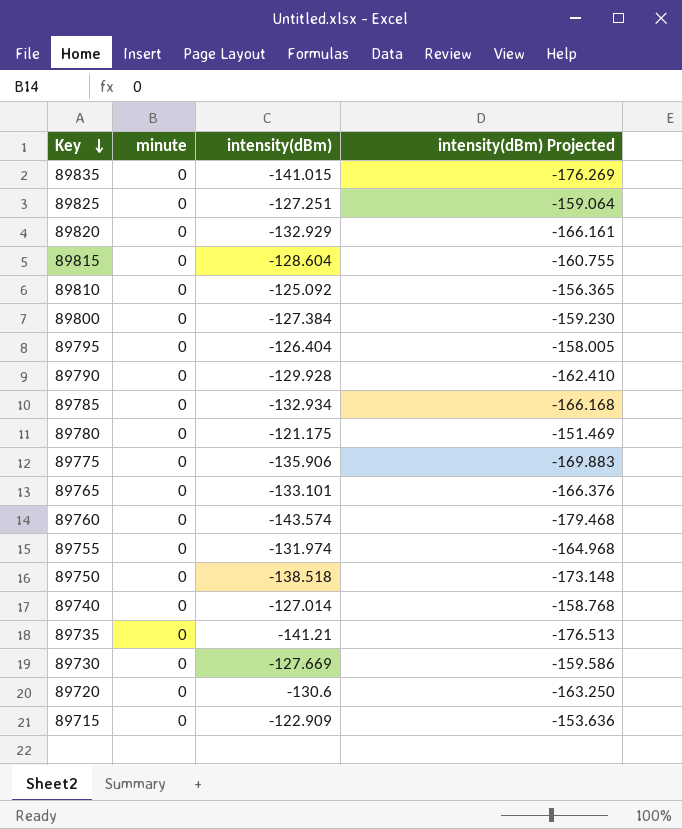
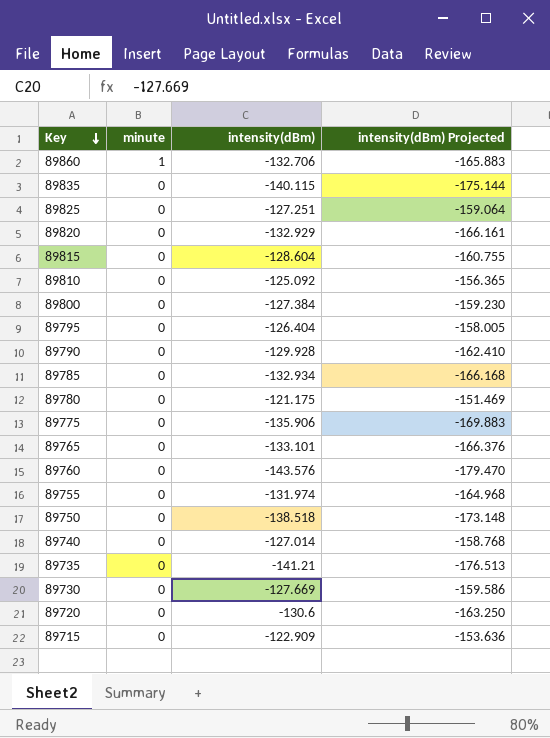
row 89860: none -> 1 | -132.706 | -165.883
89835 | intensity(dBm): -141.015 -> -140.115
89835 | intensity(dBm) Projected: -176.269 -> -175.144
89760 | intensity(dBm): -143.574 -> -143.576
89760 | intensity(dBm) Projected: -179.468 -> -179.470

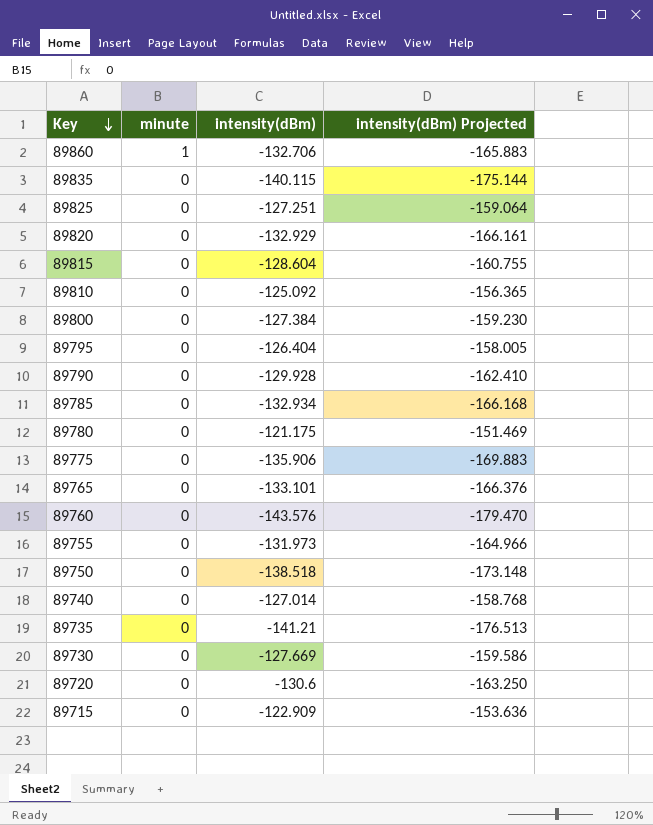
89755 | intensity(dBm): -131.974 -> -131.973
89755 | intensity(dBm) Projected: -164.968 -> -164.966

